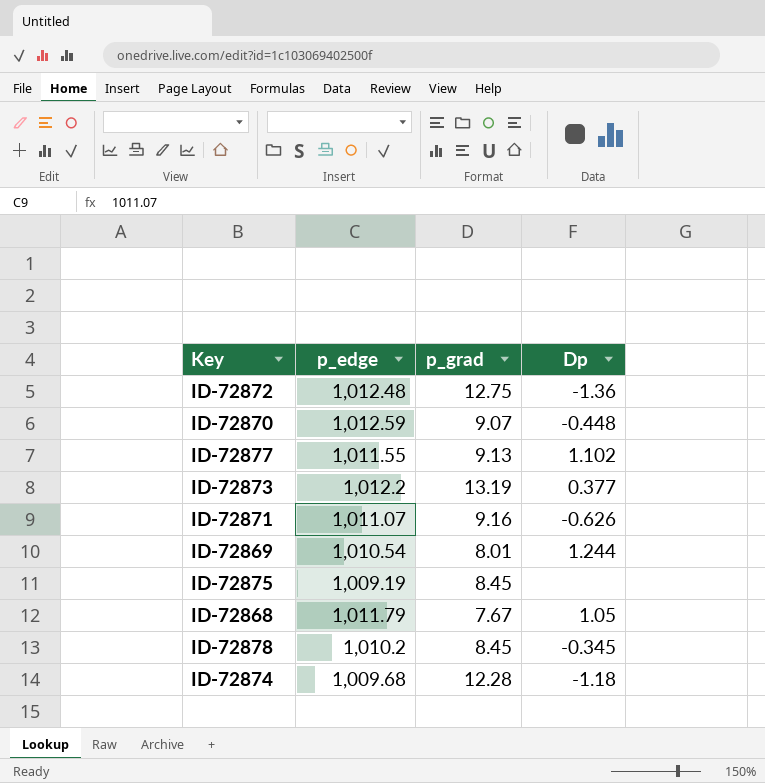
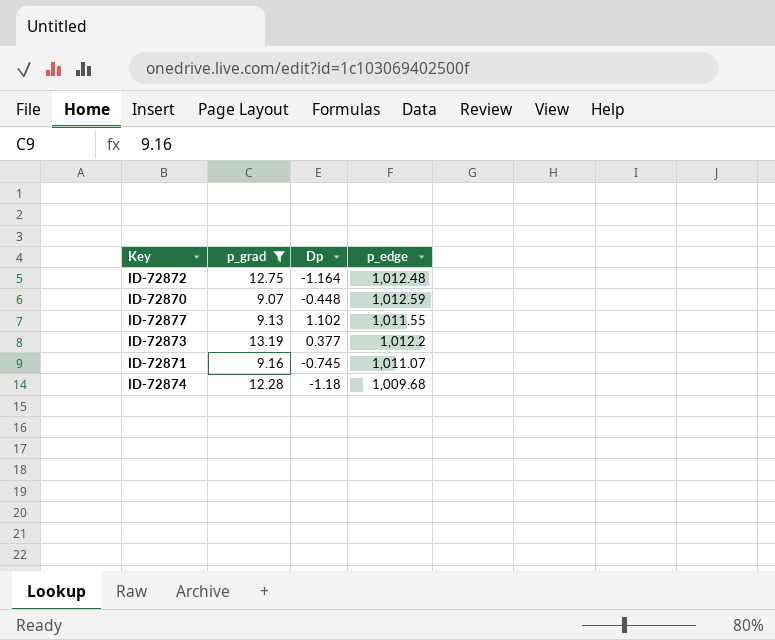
filter: none -> p_grad >= 9.07
column p_edge | position: 2 -> 4
ID-72872 | Dp: -1.36 -> -1.164
ID-72871 | Dp: -0.626 -> -0.745

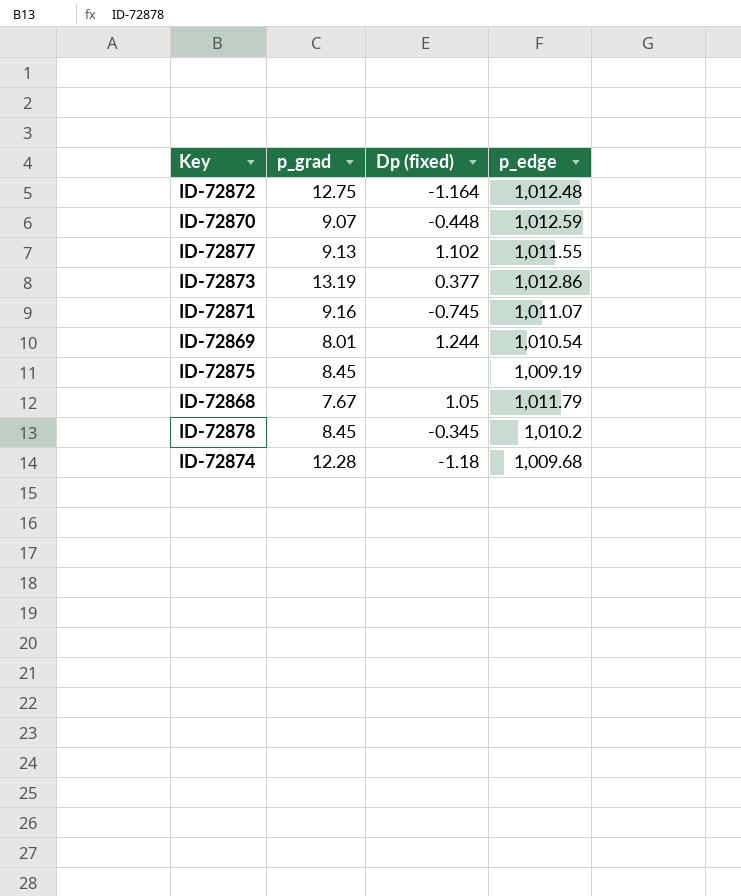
filter: p_grad >= 9.07 -> none
column name: Dp -> Dp (fixed)
ID-72873 | p_edge: 1,012.2 -> 1,012.86

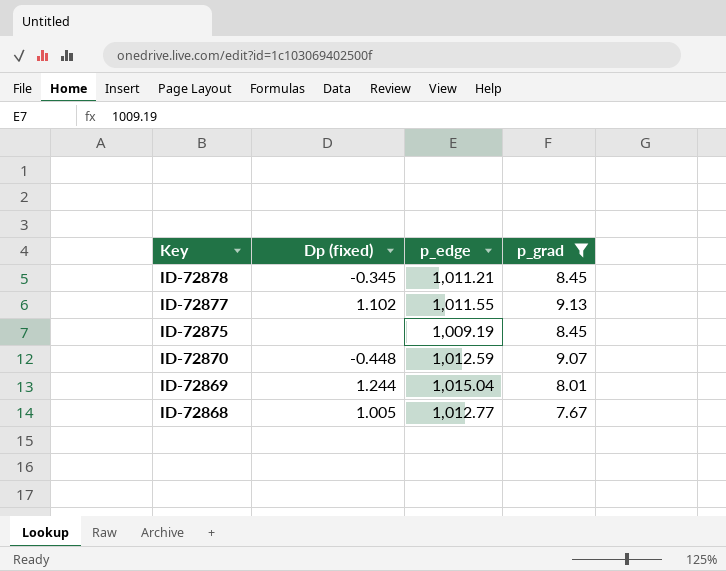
filter: none -> p_grad <= 9.13
row order: none -> Key descending
column p_grad | position: 2 -> 4
ID-72878 | p_edge: 1,010.2 -> 1,011.21
ID-72869 | p_edge: 1,010.54 -> 1,015.04
ID-72868 | Dp (fixed): 1.05 -> 1.005
ID-72868 | p_edge: 1,011.79 -> 1,012.77

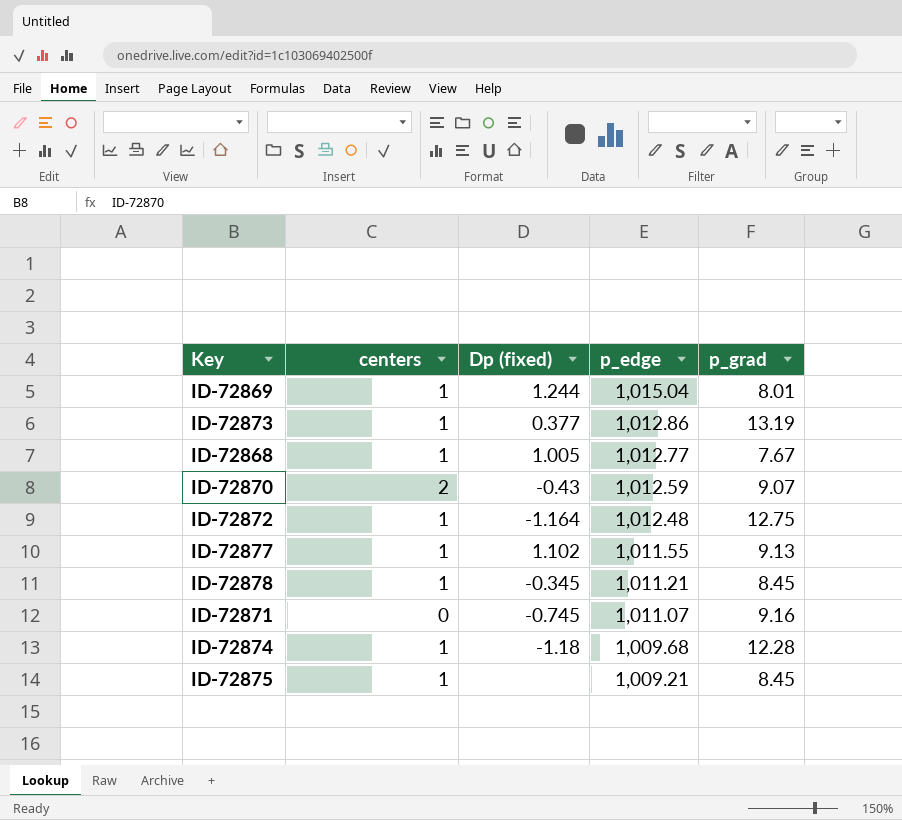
filter: p_grad <= 9.13 -> none
row order: Key descending -> p_edge descending
column centers | position: none -> 2
ID-72870 | Dp (fixed): -0.448 -> -0.43
ID-72875 | p_edge: 1,009.19 -> 1,009.21

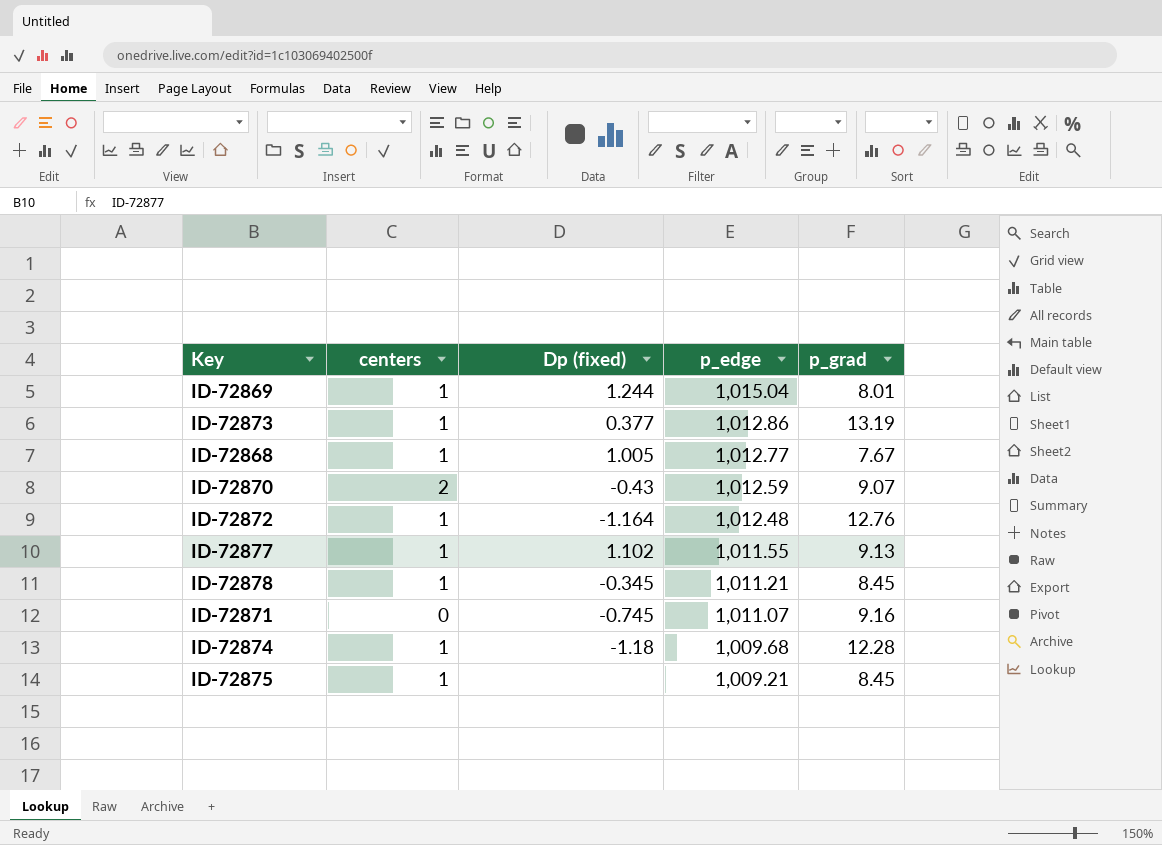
ID-72872 | p_grad: 12.75 -> 12.76

